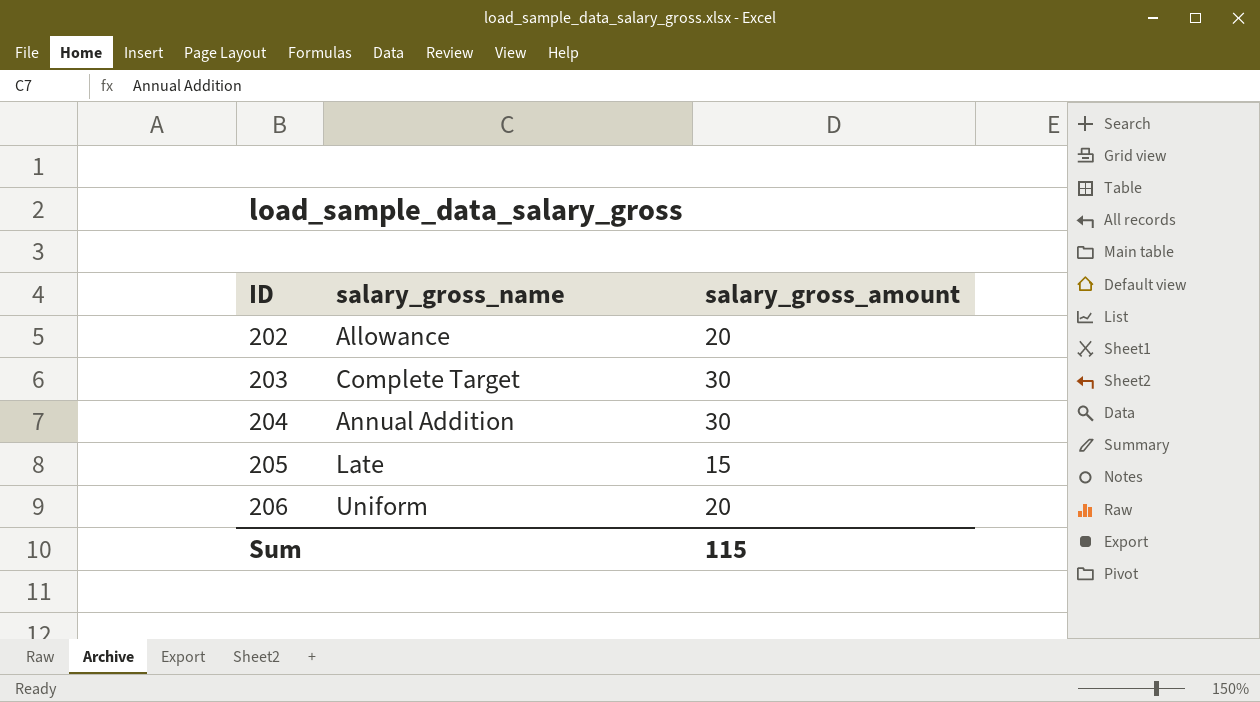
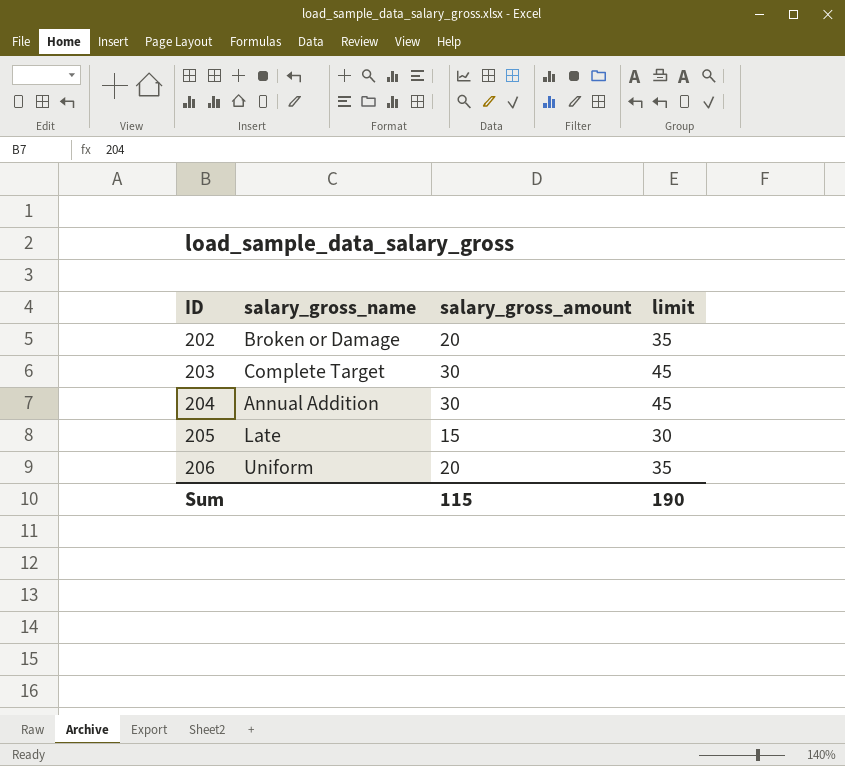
column limit | formula: none -> [salary_gross_amount] + 15
202 | salary_gross_name: Allowance -> Broken or Damage

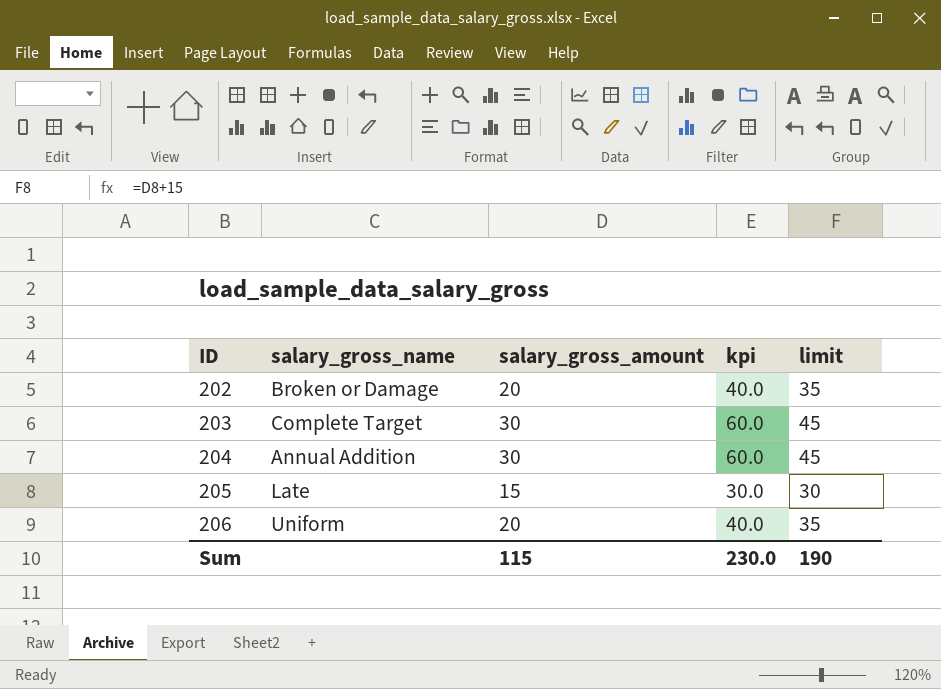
column kpi | formula: none -> [salary_gross_amount] * 2

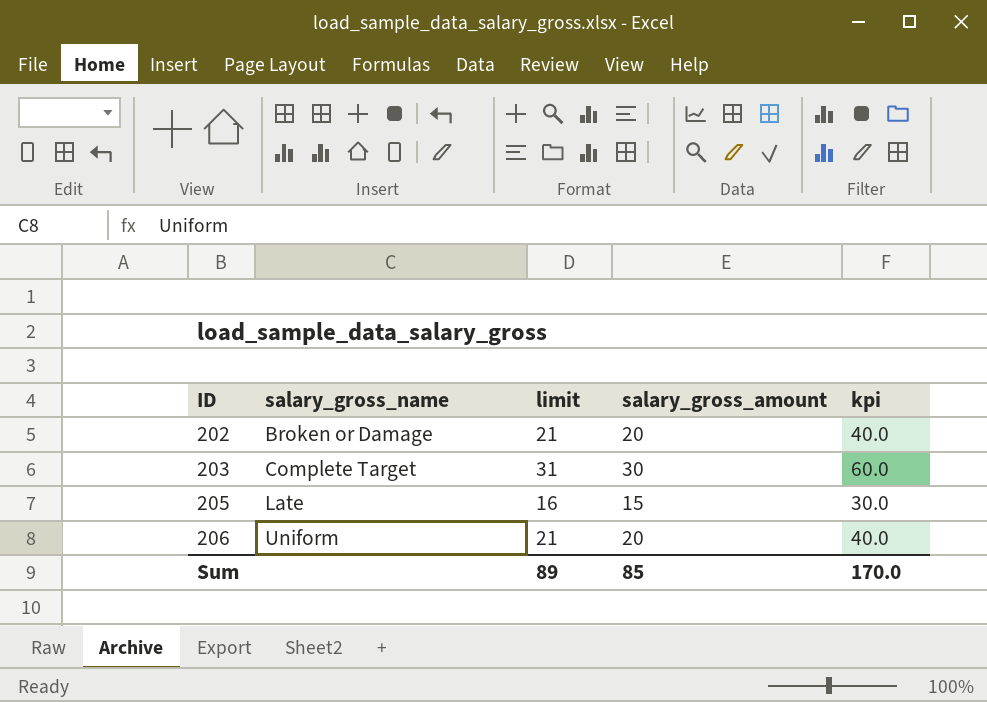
column limit | formula: [salary_gross_amount] + 15 -> [salary_gross_amount] + 1
column limit | position: 5 -> 3
row 204: Annual Addition | 30 | 60.0 | 45 -> none
Sum | limit: 190 -> 89
Sum | salary_gross_amount: 115 -> 85
Sum | kpi: 230.0 -> 170.0

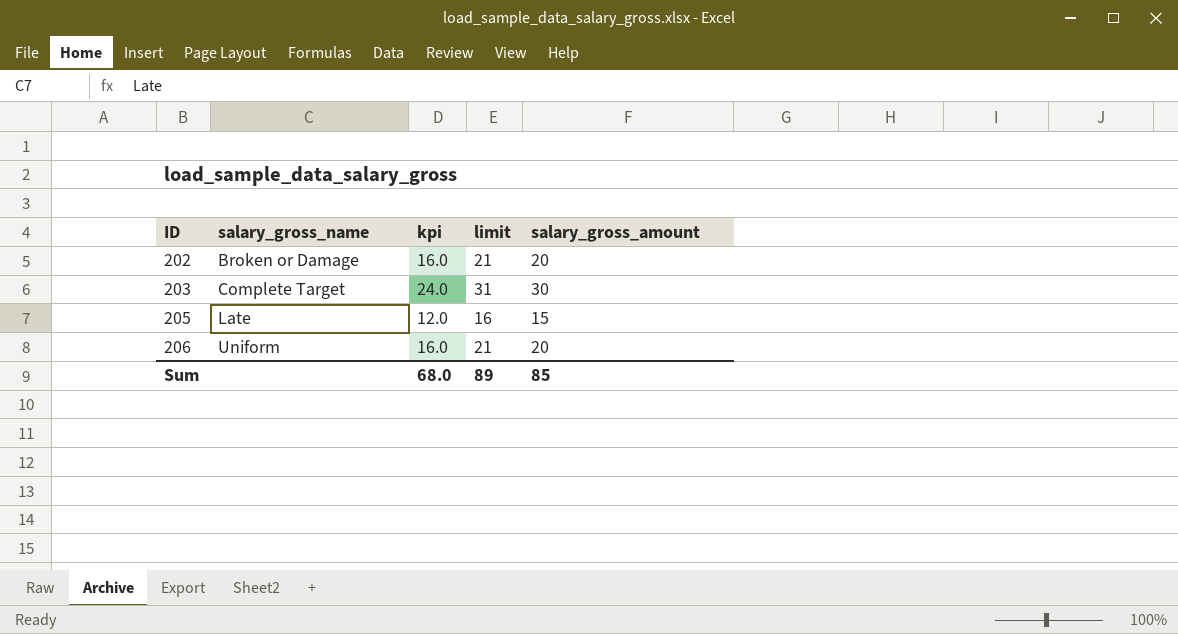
column kpi | formula: [salary_gross_amount] * 2 -> [salary_gross_amount] * 0.8
column kpi | position: 5 -> 3
Sum | kpi: 170.0 -> 68.0

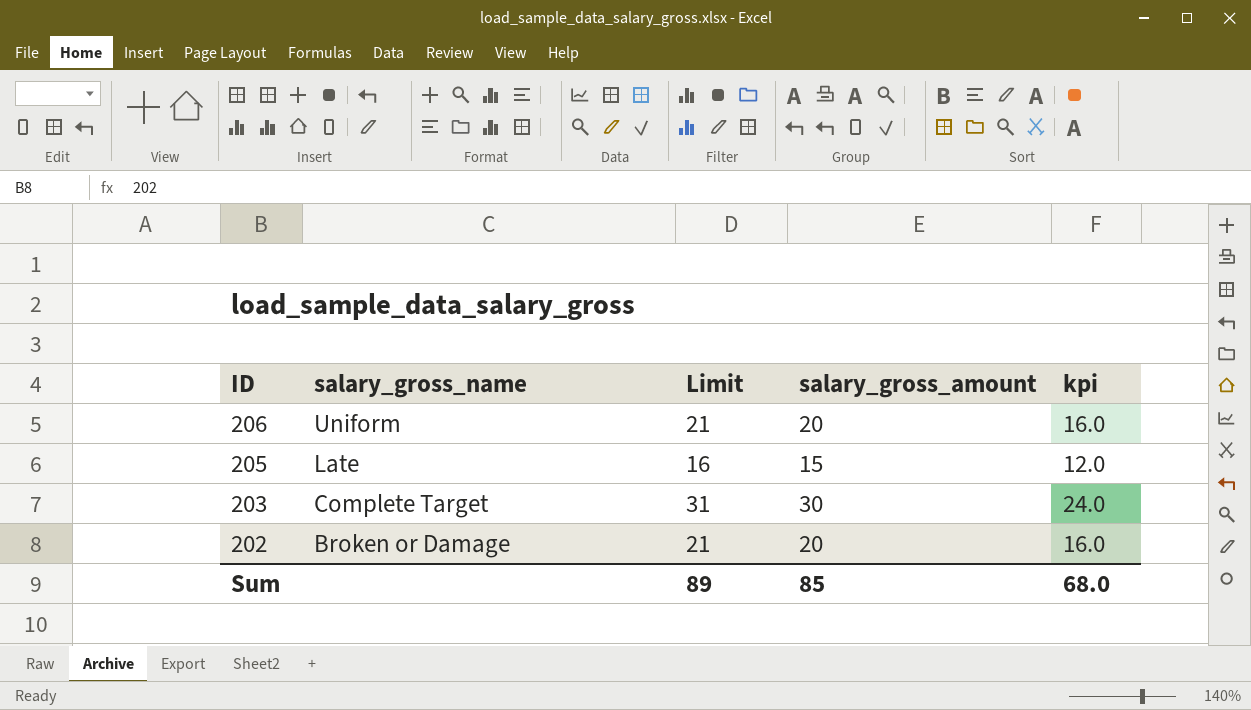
row order: ID ascending -> ID descending
column name: limit -> Limit
column kpi | position: 3 -> 5

